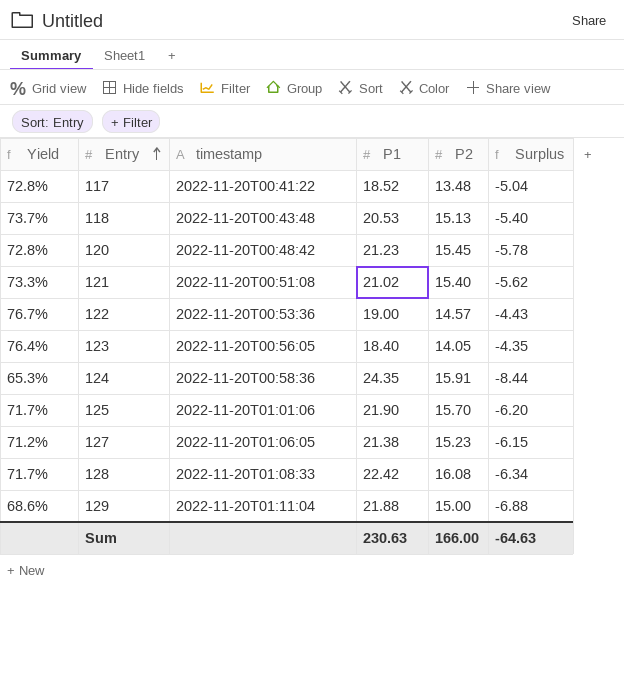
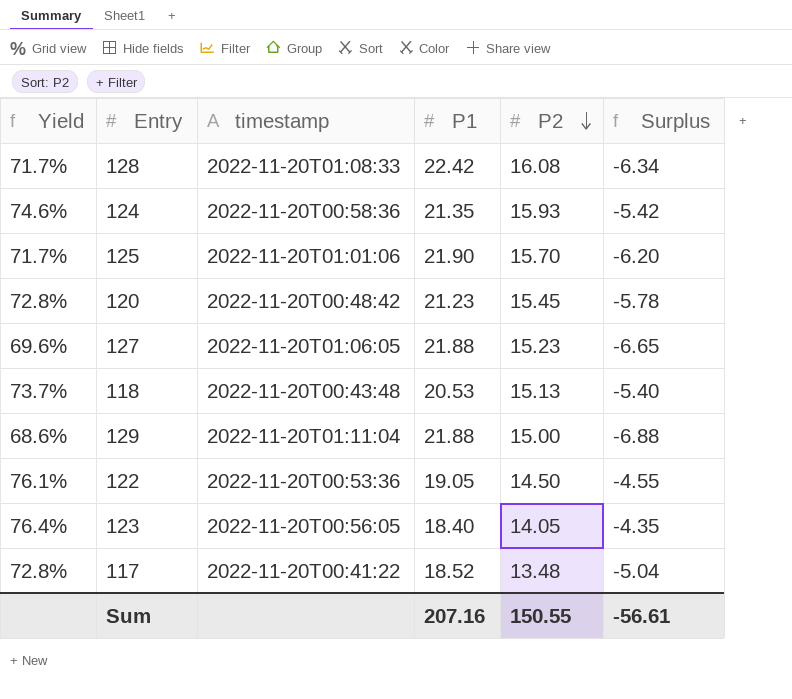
row order: Entry ascending -> P2 descending
row 121: 73.3% | 2022-11-20T00:51:08 | 21.02 | 15.40 | -5.62 -> none
124 | Yield: 65.3% -> 74.6%
124 | P1: 24.35 -> 21.35
124 | P2: 15.91 -> 15.93
124 | Surplus: -8.44 -> -5.42
127 | Yield: 71.2% -> 69.6%
127 | P1: 21.38 -> 21.88
127 | Surplus: -6.15 -> -6.65
122 | Yield: 76.7% -> 76.1%
122 | P1: 19.00 -> 19.05
122 | P2: 14.57 -> 14.50
122 | Surplus: -4.43 -> -4.55
Sum | P1: 230.63 -> 207.16
Sum | P2: 166.00 -> 150.55
Sum | Surplus: -64.63 -> -56.61

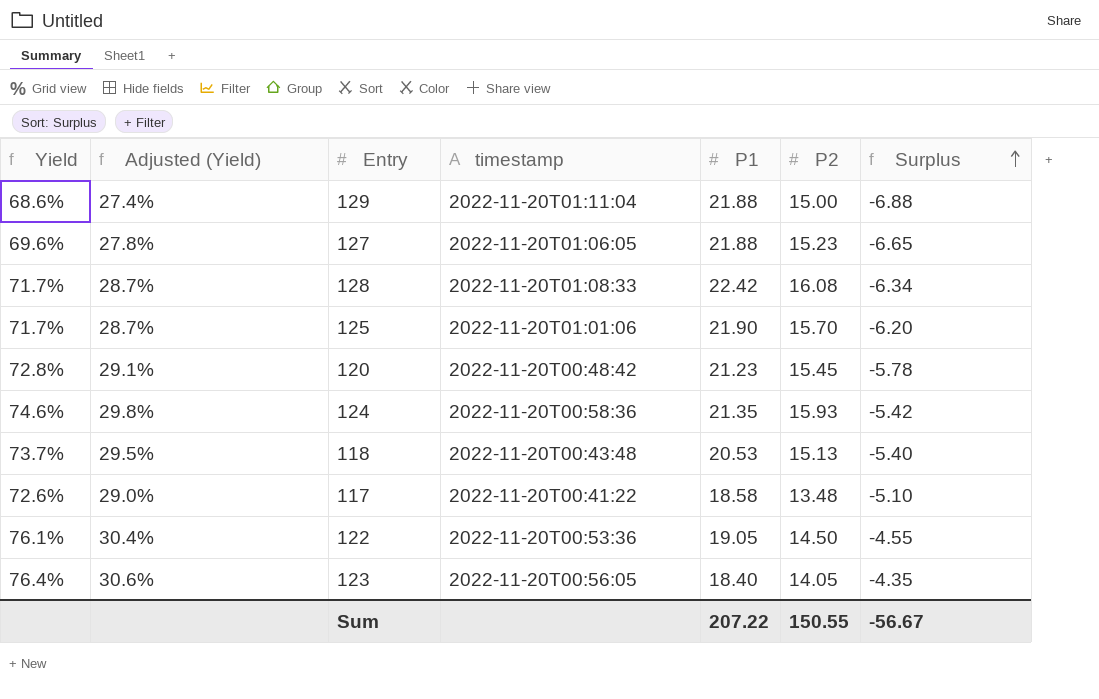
row order: P2 descending -> Surplus ascending
column Adjusted (Yield) | formula: none -> [Yield] * 0.4
117 | Yield: 72.8% -> 72.6%
117 | P1: 18.52 -> 18.58
117 | Surplus: -5.04 -> -5.10
Sum | P1: 207.16 -> 207.22
Sum | Surplus: -56.61 -> -56.67

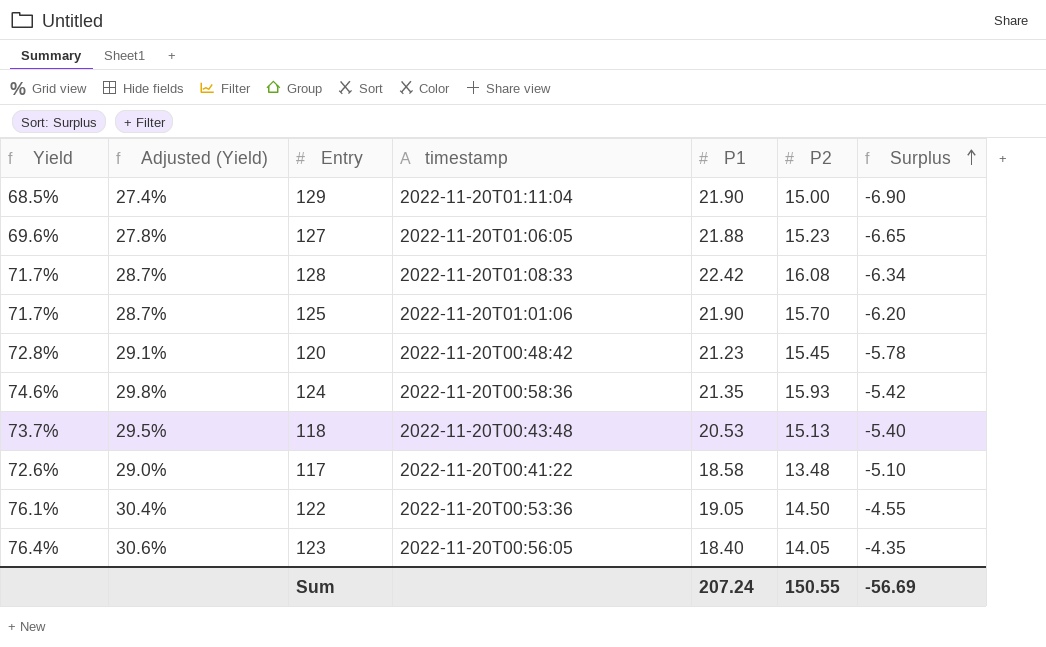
129 | Yield: 68.6% -> 68.5%
129 | P1: 21.88 -> 21.90
129 | Surplus: -6.88 -> -6.90
Sum | P1: 207.22 -> 207.24
Sum | Surplus: -56.67 -> -56.69

